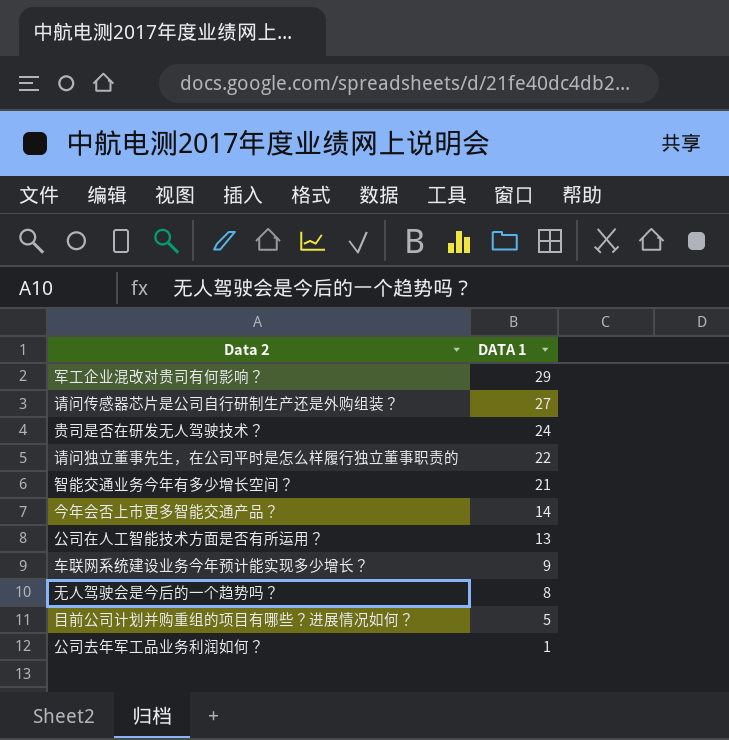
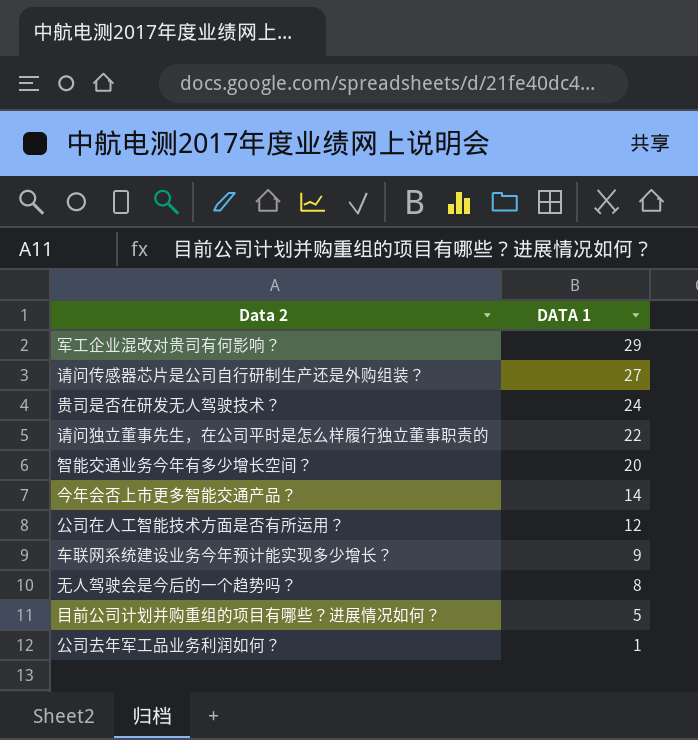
智能交通业务今年有多少增长空间？ | DATA 1: 21 -> 20
公司在人工智能技术方面是否有所运用？ | DATA 1: 13 -> 12

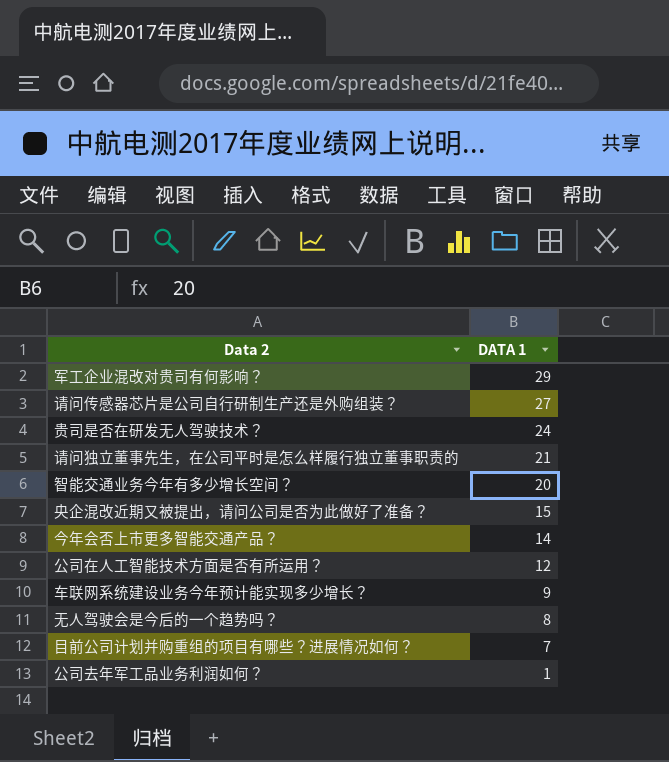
请问独立董事先生，在公司平时是怎么样履行独立董事职责的 | DATA 1: 22 -> 21
row 央企混改近期又被提出，请问公司是否为此做好了准备？: none -> 15
目前公司计划并购重组的项目有哪些？进展情况如何？ | DATA 1: 5 -> 7

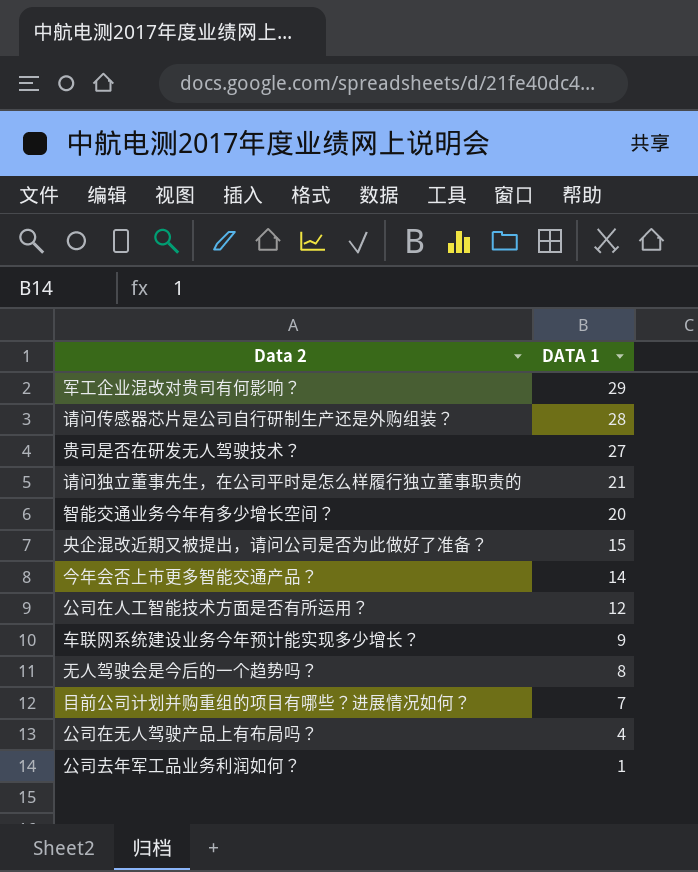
请问传感器芯片是公司自行研制生产还是外购组装？ | DATA 1: 27 -> 28
贵司是否在研发无人驾驶技术？ | DATA 1: 24 -> 27
row 公司在无人驾驶产品上有布局吗？: none -> 4

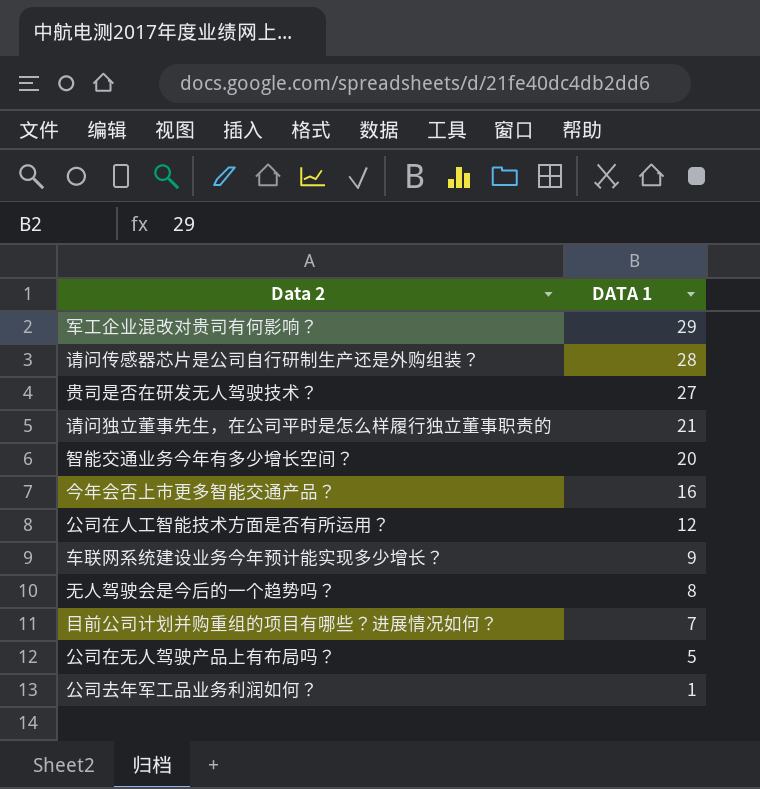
row 央企混改近期又被提出，请问公司是否为此做好了准备？: 15 -> none
今年会否上市更多智能交通产品？ | DATA 1: 14 -> 16
公司在无人驾驶产品上有布局吗？ | DATA 1: 4 -> 5

